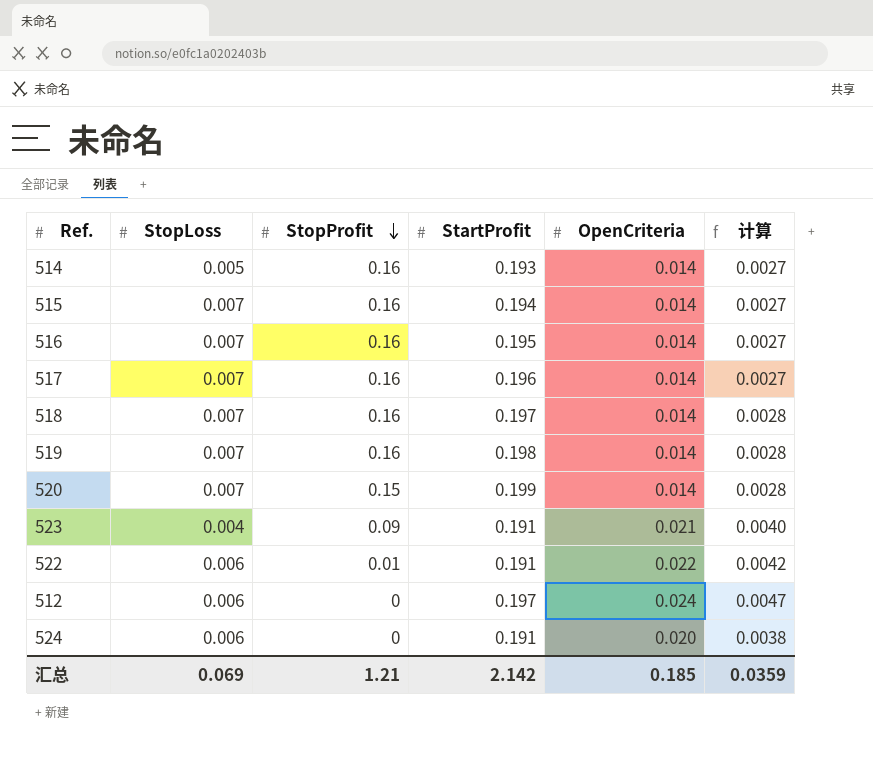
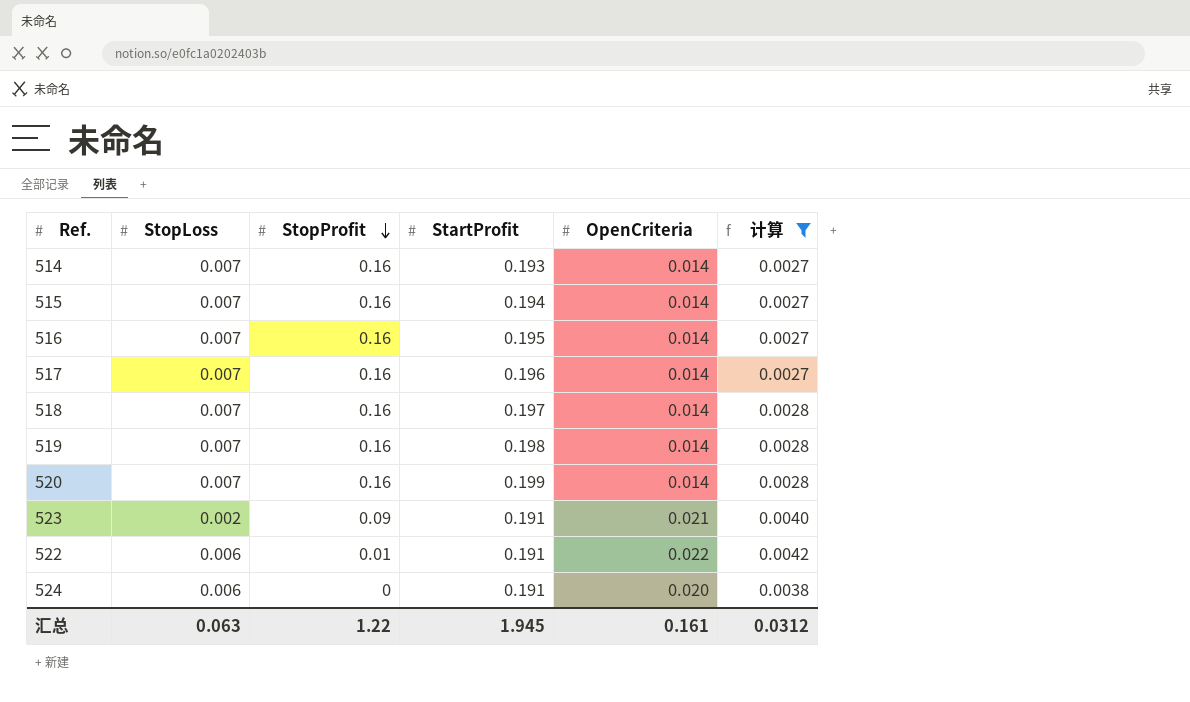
filter: none -> 计算 != 0.0047
514 | StopLoss: 0.005 -> 0.007
520 | StopProfit: 0.15 -> 0.16
523 | StopLoss: 0.004 -> 0.002
汇总 | StopLoss: 0.069 -> 0.063
汇总 | StopProfit: 1.21 -> 1.22
汇总 | StartProfit: 2.142 -> 1.945
汇总 | OpenCriteria: 0.185 -> 0.161
汇总 | 计算: 0.0359 -> 0.0312

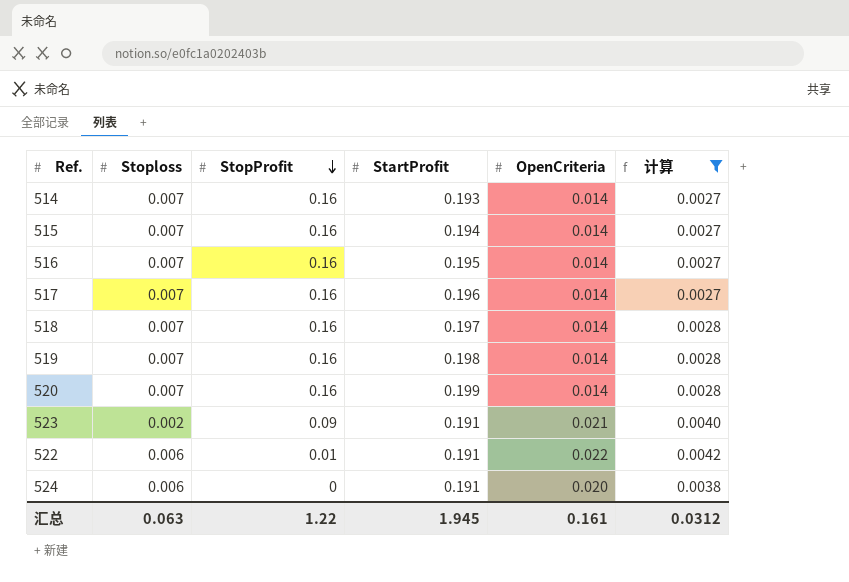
column name: StopLoss -> Stoploss

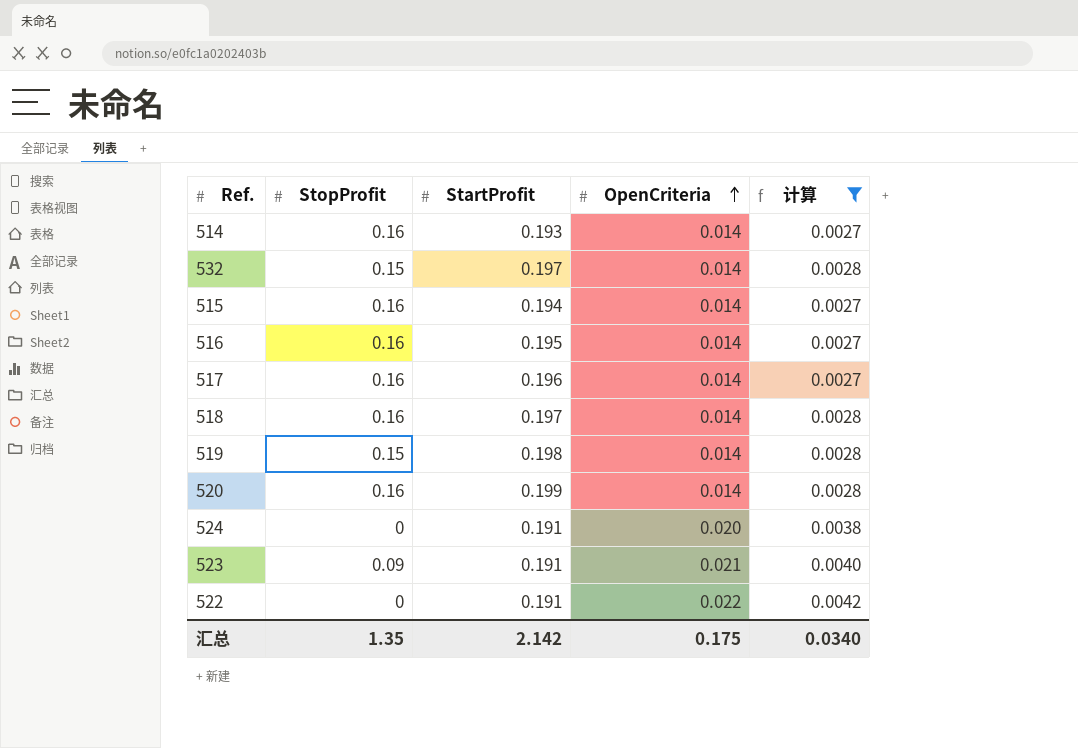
row order: StopProfit descending -> OpenCriteria ascending
column Stoploss | position: 2 -> none
row 532: none -> 0.15 | 0.197 | 0.014 | 0.0028
519 | StopProfit: 0.16 -> 0.15
522 | StopProfit: 0.01 -> 0
汇总 | StopProfit: 1.22 -> 1.35
汇总 | StartProfit: 1.945 -> 2.142
汇总 | OpenCriteria: 0.161 -> 0.175
汇总 | 计算: 0.0312 -> 0.0340

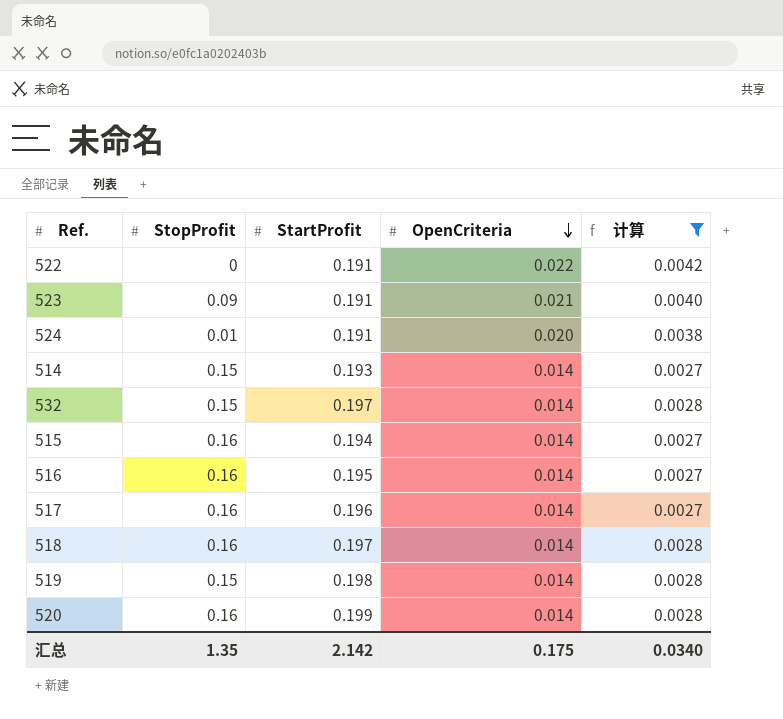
row order: OpenCriteria ascending -> OpenCriteria descending
524 | StopProfit: 0 -> 0.01
514 | StopProfit: 0.16 -> 0.15

